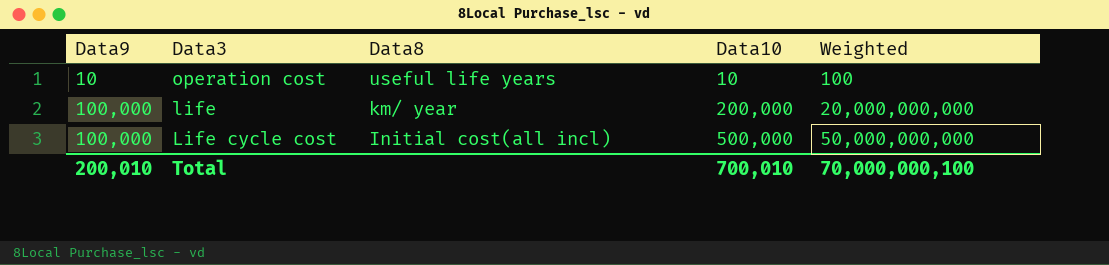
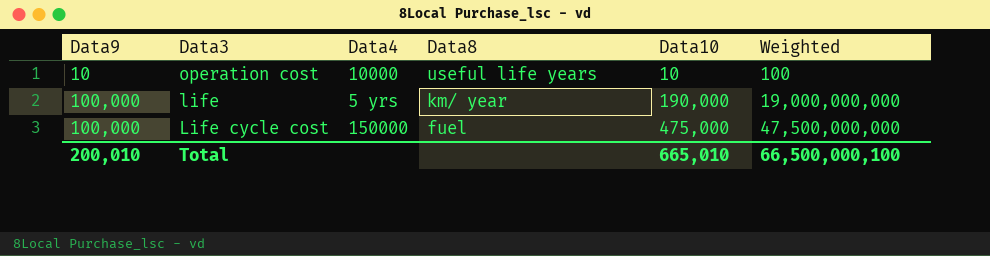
column Data4 | position: none -> 3
life | Data10: 200,000 -> 190,000
life | Weighted: 20,000,000,000 -> 19,000,000,000
Life cycle cost | Data8: Initial cost(all incl) -> fuel
Life cycle cost | Data10: 500,000 -> 475,000
Life cycle cost | Weighted: 50,000,000,000 -> 47,500,000,000
Total | Data10: 700,010 -> 665,010
Total | Weighted: 70,000,000,100 -> 66,500,000,100

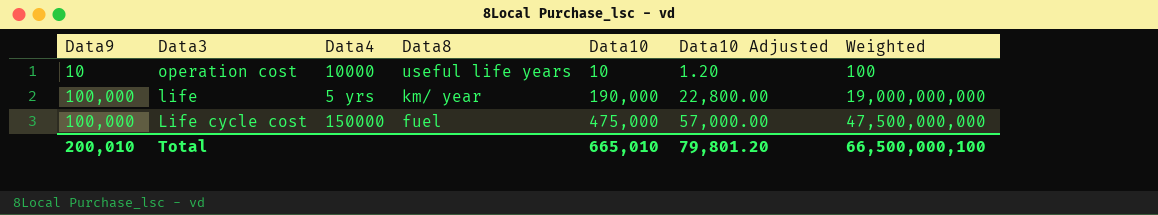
column Data10 Adjusted | formula: none -> [Data10] * 0.12

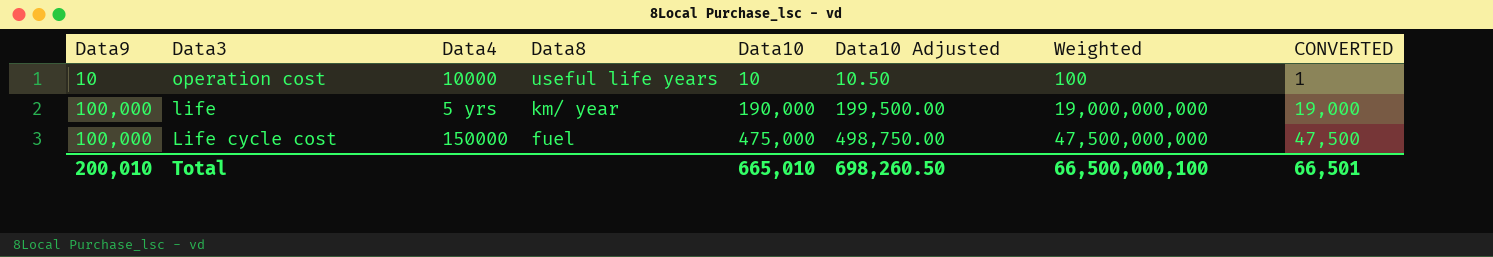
column Data10 Adjusted | formula: [Data10] * 0.12 -> [Data10] * 1.05
column CONVERTED | formula: none -> [Data10] * 0.1
Total | Data10 Adjusted: 79,801.20 -> 698,260.50

